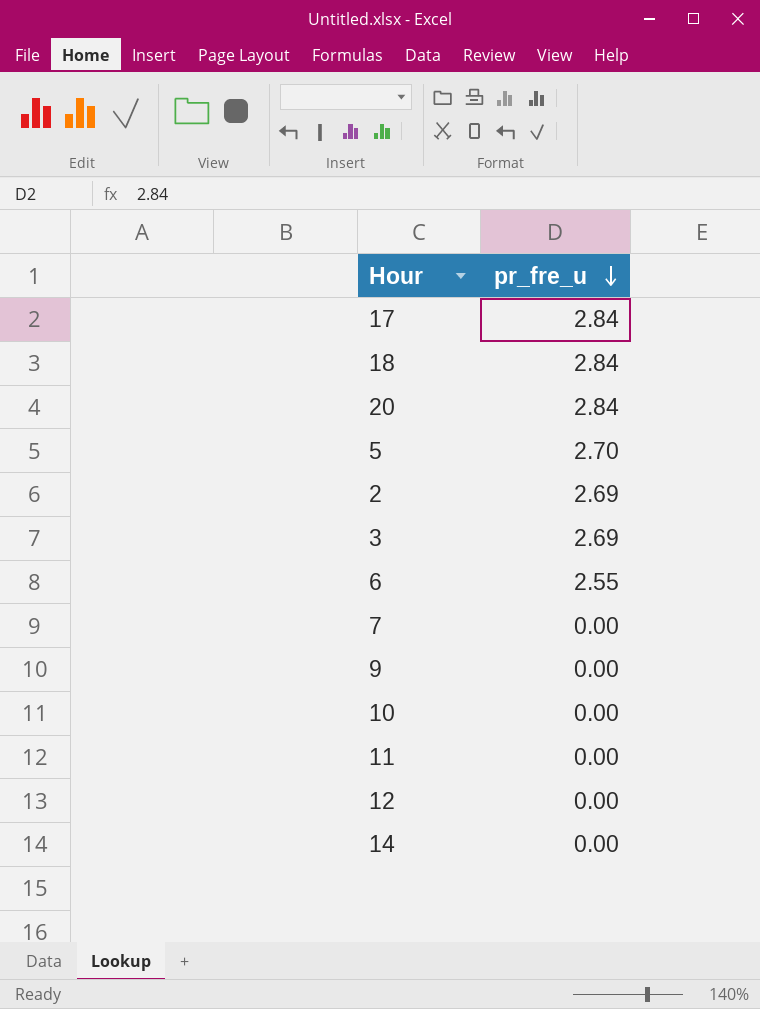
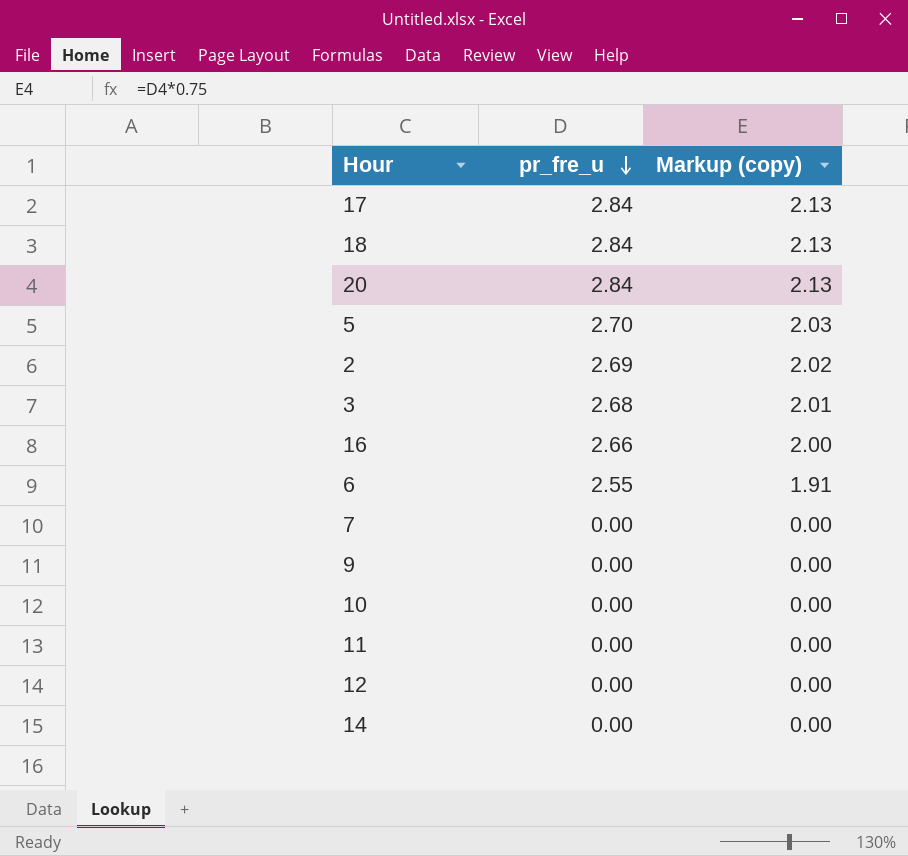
column Markup (copy) | formula: none -> [pr_fre_u] * 0.75
3 | pr_fre_u: 2.69 -> 2.68
row 16: none -> 2.66 | 2.00

